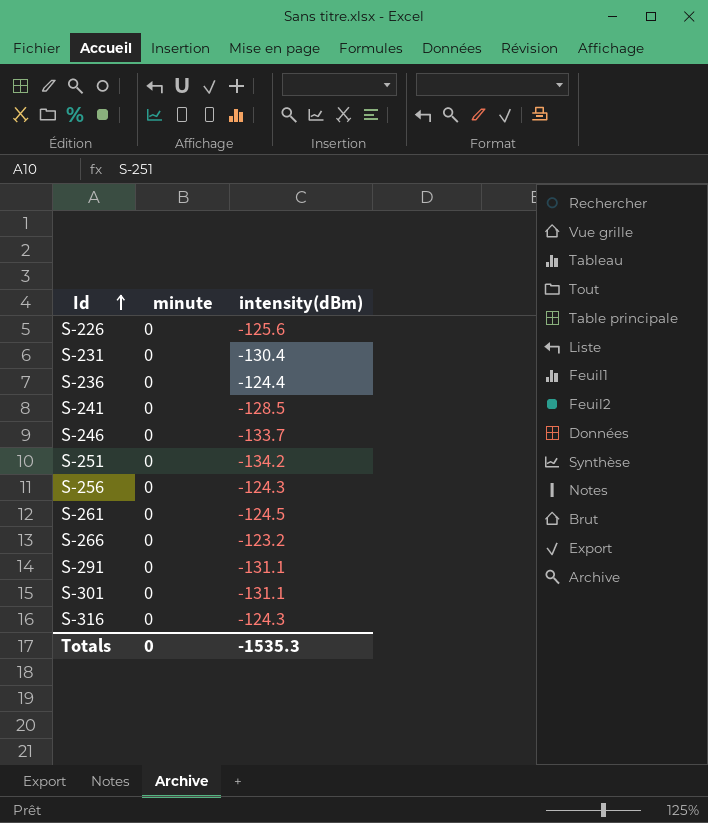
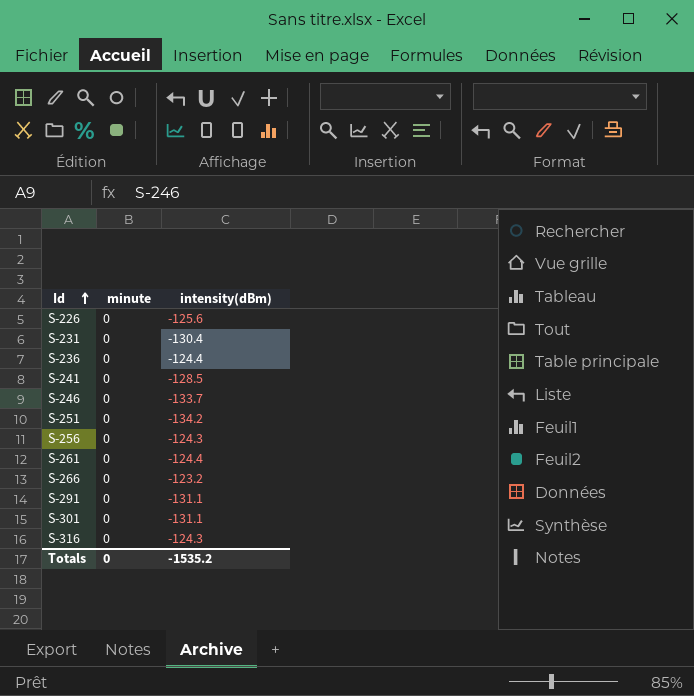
S-261 | intensity(dBm): -124.5 -> -124.4
Totals | intensity(dBm): -1535.3 -> -1535.2

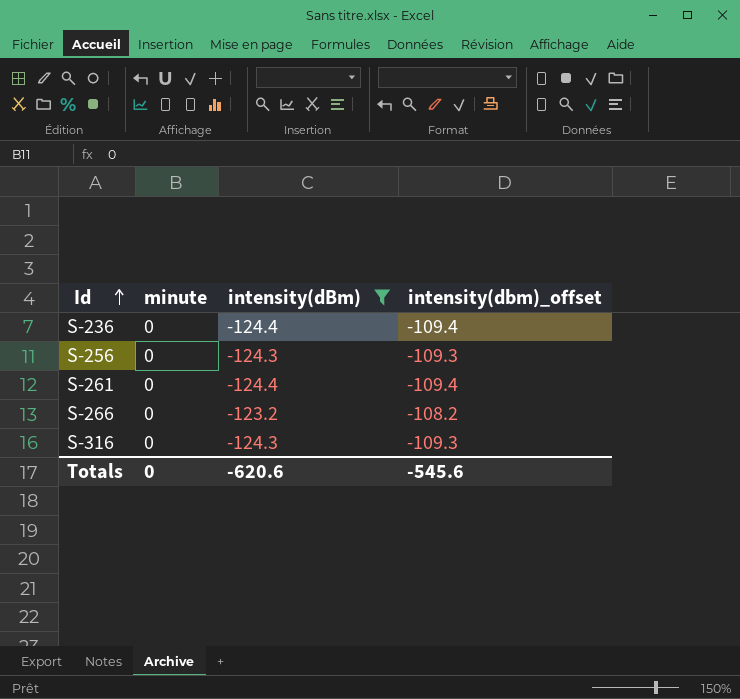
filter: none -> intensity(dBm) >= -124.4
column intensity(dbm)_offset | formula: none -> [intensity(dBm)] + 15
Totals | intensity(dBm): -1535.2 -> -620.6

